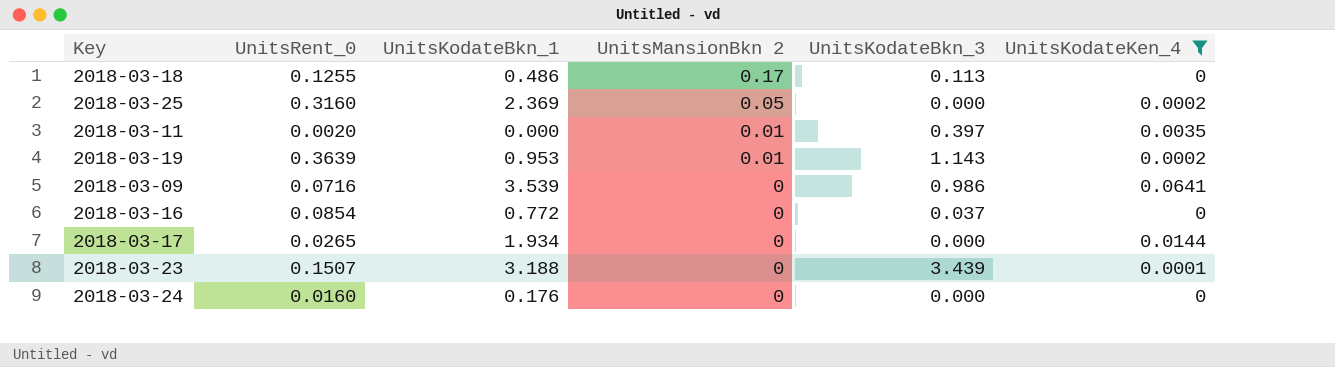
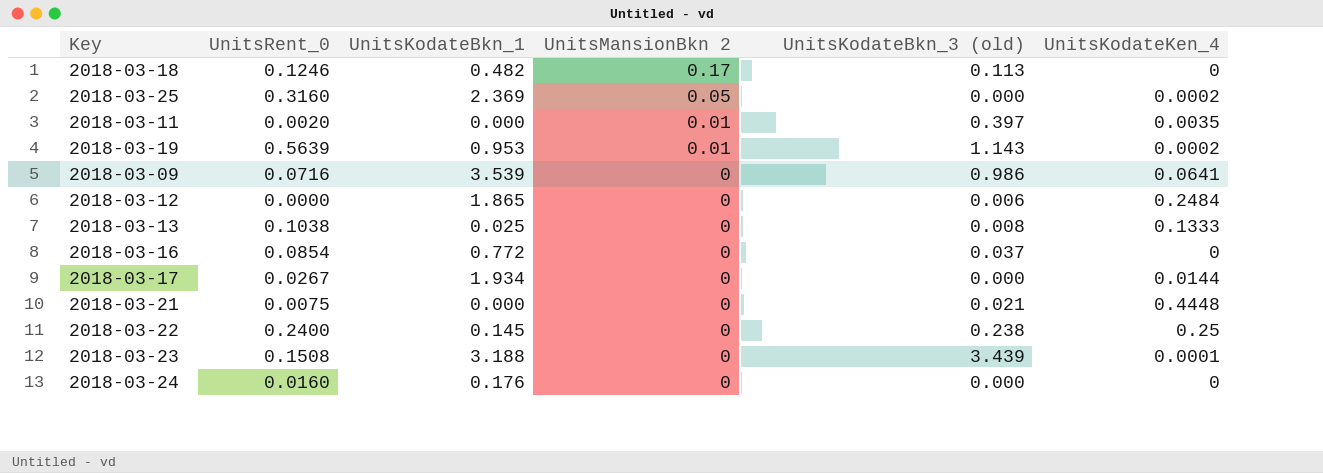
filter: UnitsKodateKen_4 <= 0.0641 -> none
column name: UnitsKodateBkn_3 -> UnitsKodateBkn_3 (old)
2018-03-18 | UnitsRent_0: 0.1255 -> 0.1246
2018-03-18 | UnitsKodateBkn_1: 0.486 -> 0.482
2018-03-19 | UnitsRent_0: 0.3639 -> 0.5639
2018-03-17 | UnitsRent_0: 0.0265 -> 0.0267
2018-03-23 | UnitsRent_0: 0.1507 -> 0.1508

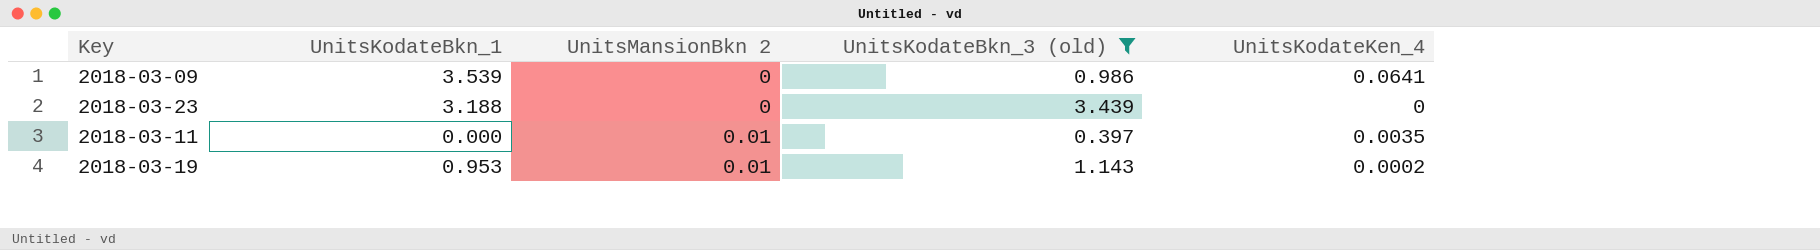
filter: none -> UnitsKodateBkn_3 (old) >= 0.397
row order: UnitsMansionBkn 2 descending -> UnitsMansionBkn 2 ascending
column UnitsRent_0 | position: 2 -> none
2018-03-23 | UnitsKodateKen_4: 0.0001 -> 0

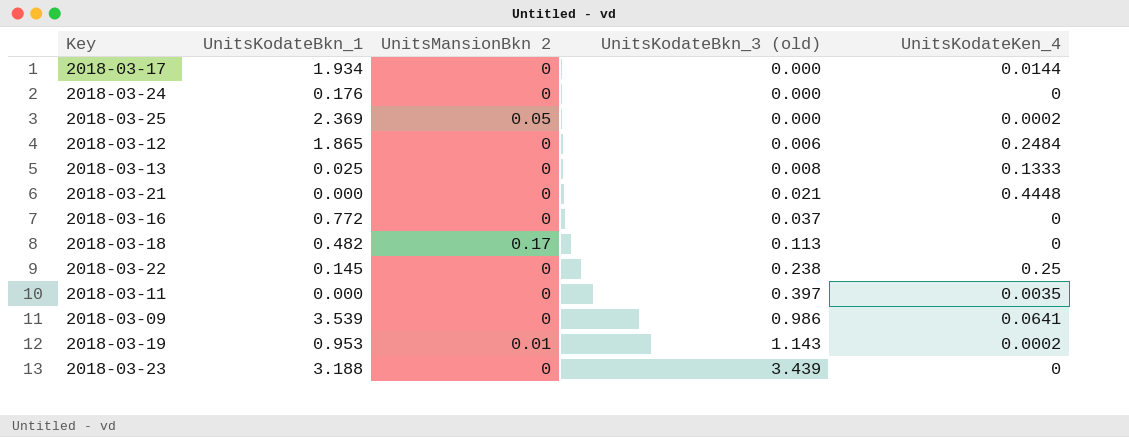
filter: UnitsKodateBkn_3 (old) >= 0.397 -> none
row order: UnitsMansionBkn 2 ascending -> UnitsKodateBkn_3 (old) ascending
2018-03-11 | UnitsMansionBkn 2: 0.01 -> 0

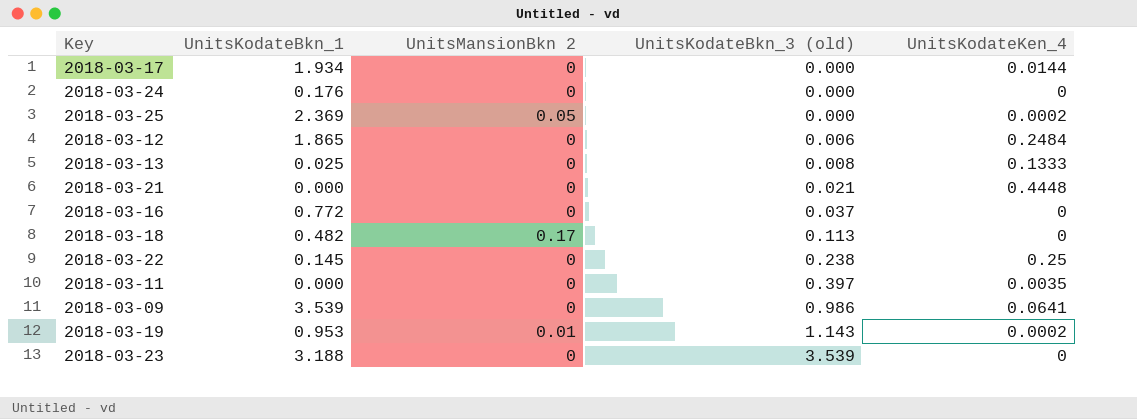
2018-03-23 | UnitsKodateBkn_3 (old): 3.439 -> 3.539

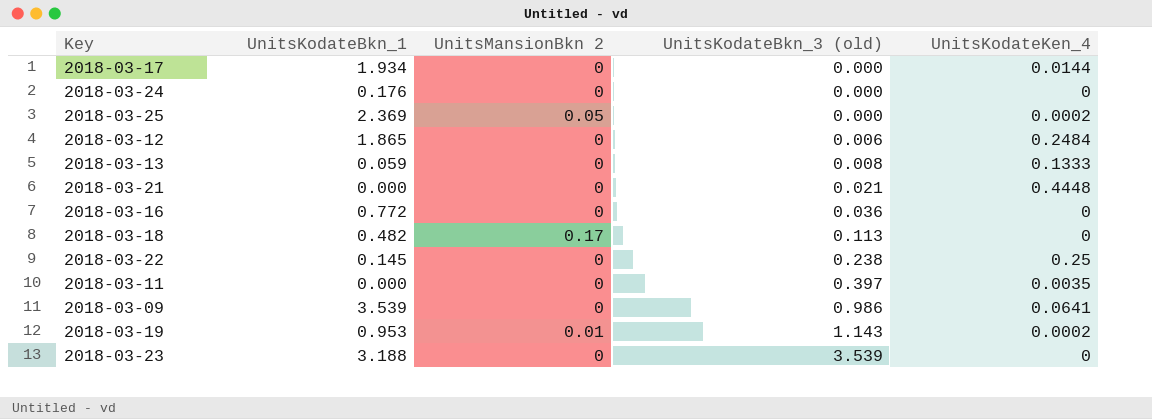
2018-03-13 | UnitsKodateBkn_1: 0.025 -> 0.059
2018-03-16 | UnitsKodateBkn_3 (old): 0.037 -> 0.036

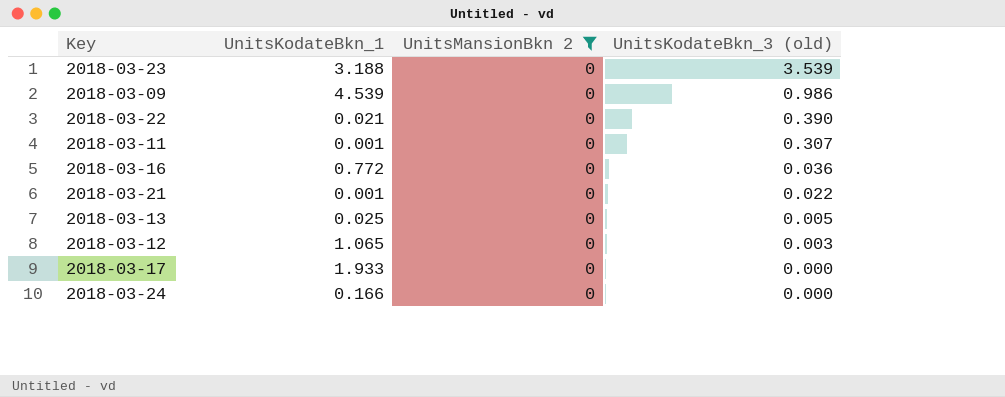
filter: none -> UnitsMansionBkn 2 = 0
row order: UnitsKodateBkn_3 (old) ascending -> UnitsKodateBkn_3 (old) descending
column UnitsKodateKen_4 | position: 5 -> none
2018-03-09 | UnitsKodateBkn_1: 3.539 -> 4.539
2018-03-22 | UnitsKodateBkn_1: 0.145 -> 0.021
2018-03-22 | UnitsKodateBkn_3 (old): 0.238 -> 0.390
2018-03-11 | UnitsKodateBkn_1: 0.000 -> 0.001
2018-03-11 | UnitsKodateBkn_3 (old): 0.397 -> 0.307
2018-03-21 | UnitsKodateBkn_1: 0.000 -> 0.001
2018-03-21 | UnitsKodateBkn_3 (old): 0.021 -> 0.022
2018-03-13 | UnitsKodateBkn_1: 0.059 -> 0.025
2018-03-13 | UnitsKodateBkn_3 (old): 0.008 -> 0.005
2018-03-12 | UnitsKodateBkn_1: 1.865 -> 1.065
2018-03-12 | UnitsKodateBkn_3 (old): 0.006 -> 0.003
2018-03-17 | UnitsKodateBkn_1: 1.934 -> 1.933
2018-03-24 | UnitsKodateBkn_1: 0.176 -> 0.166

